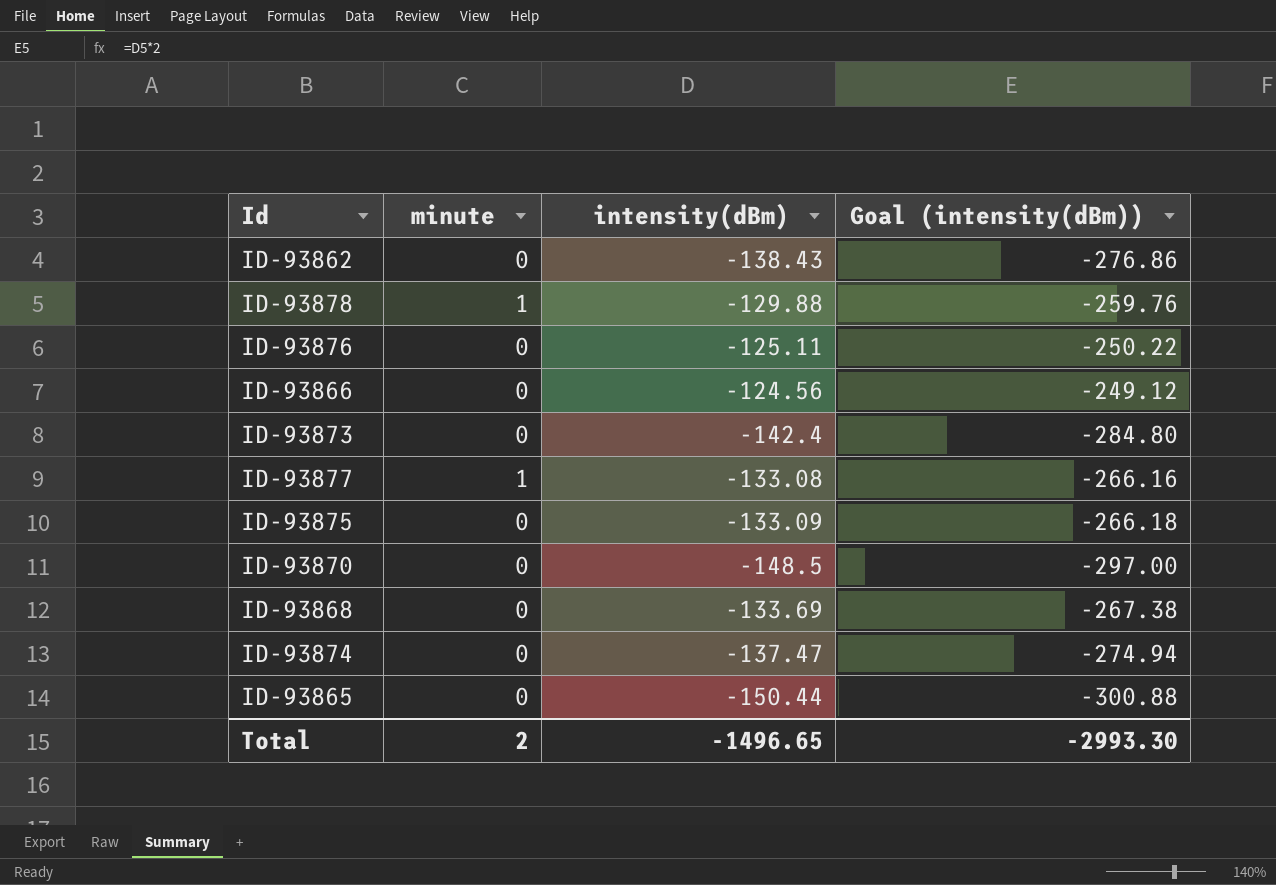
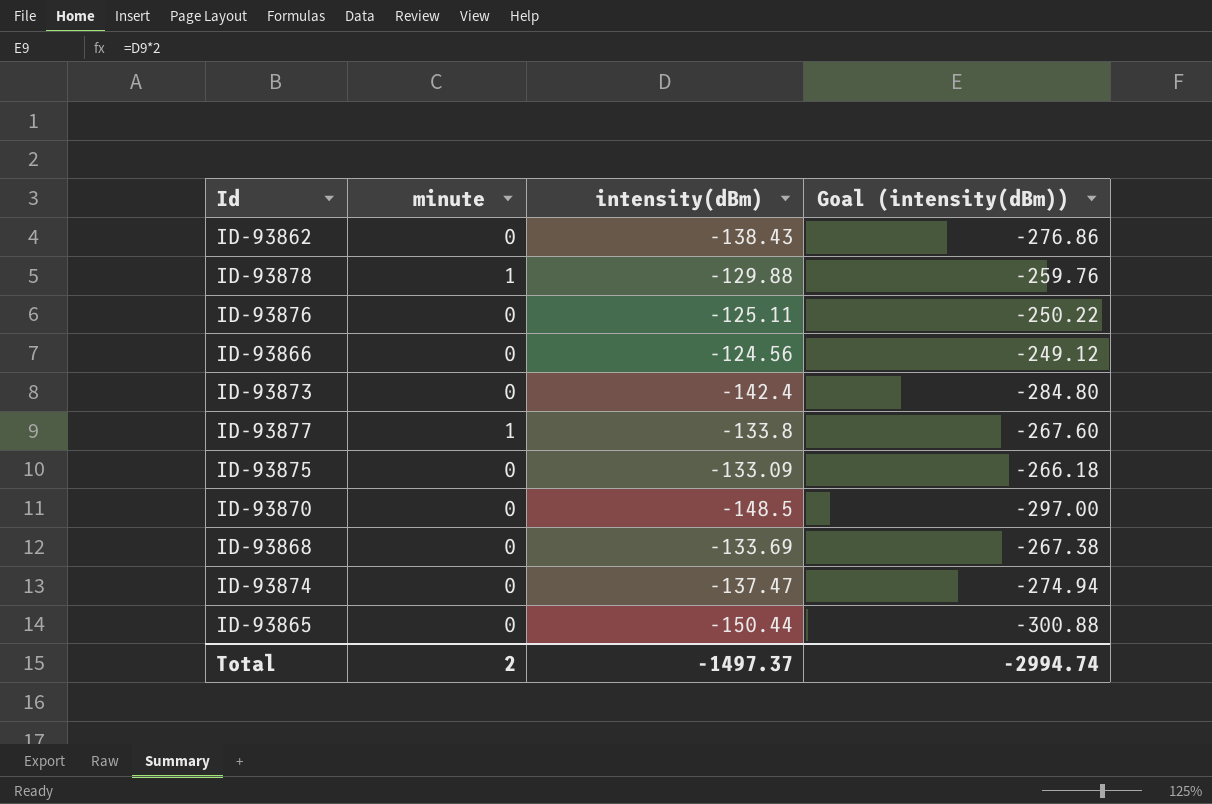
ID-93877 | intensity(dBm): -133.08 -> -133.8
ID-93877 | Goal (intensity(dBm)): -266.16 -> -267.60
Total | intensity(dBm): -1496.65 -> -1497.37
Total | Goal (intensity(dBm)): -2993.30 -> -2994.74

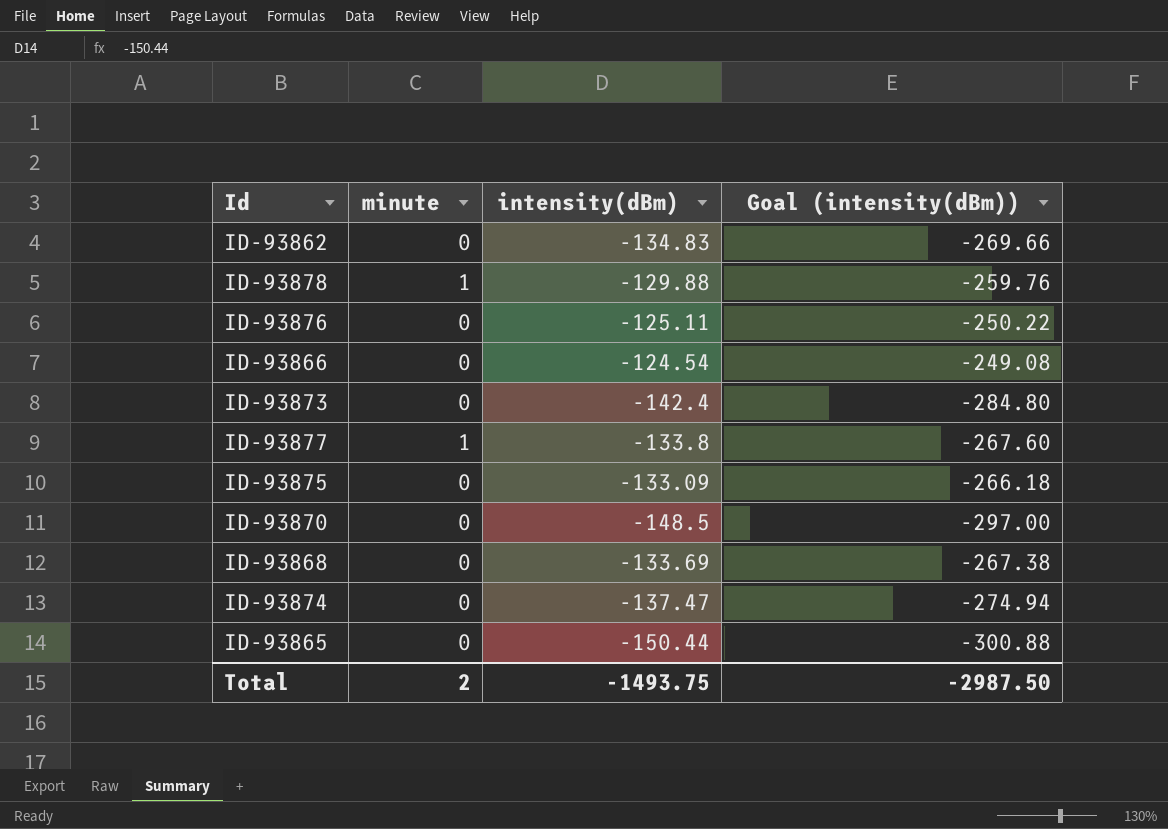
ID-93862 | intensity(dBm): -138.43 -> -134.83
ID-93862 | Goal (intensity(dBm)): -276.86 -> -269.66
ID-93866 | intensity(dBm): -124.56 -> -124.54
ID-93866 | Goal (intensity(dBm)): -249.12 -> -249.08
Total | intensity(dBm): -1497.37 -> -1493.75
Total | Goal (intensity(dBm)): -2994.74 -> -2987.50

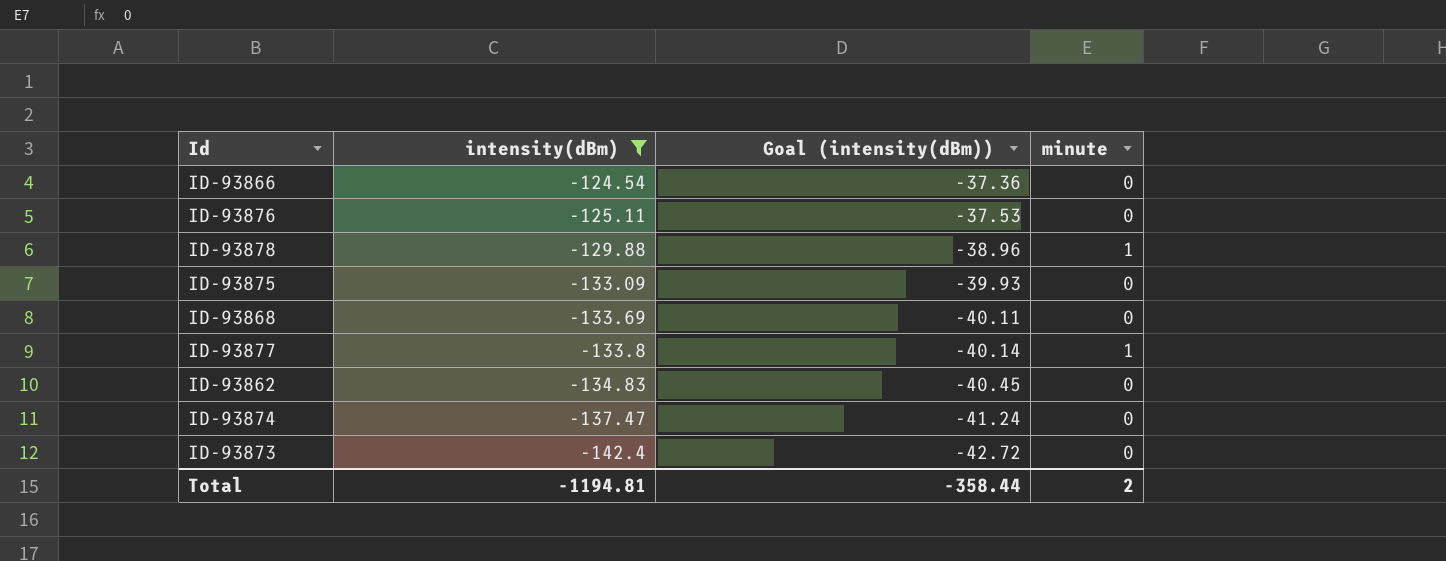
filter: none -> intensity(dBm) >= -142.4
row order: none -> intensity(dBm) descending
column Goal (intensity(dBm)) | formula: [intensity(dBm)] * 2 -> [intensity(dBm)] * 0.3
column minute | position: 2 -> 4
Total | intensity(dBm): -1493.75 -> -1194.81
Total | Goal (intensity(dBm)): -2987.50 -> -358.44

